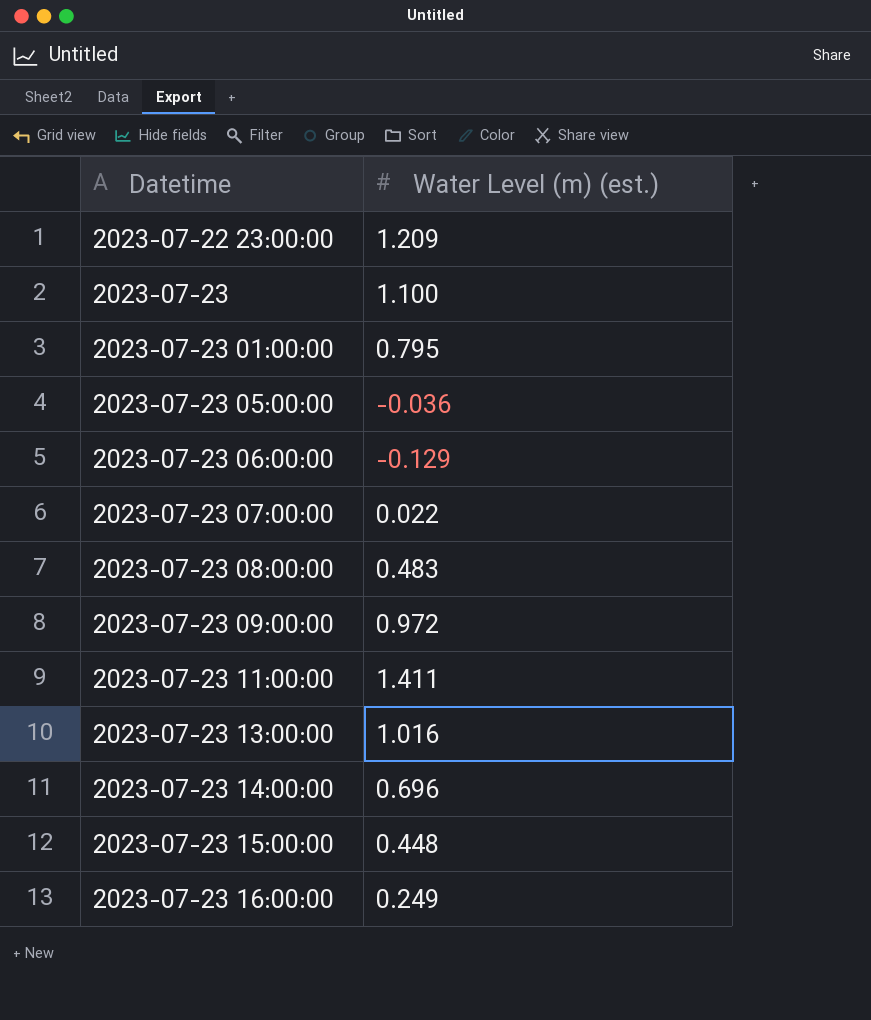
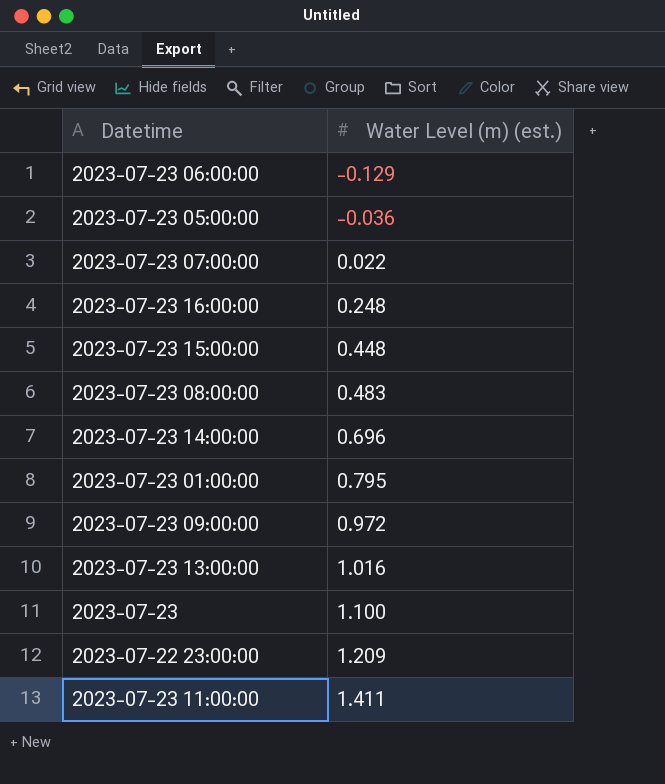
row order: Datetime ascending -> Water Level (m) (est.) ascending
2023-07-23 16:00:00 | Water Level (m) (est.): 0.249 -> 0.248

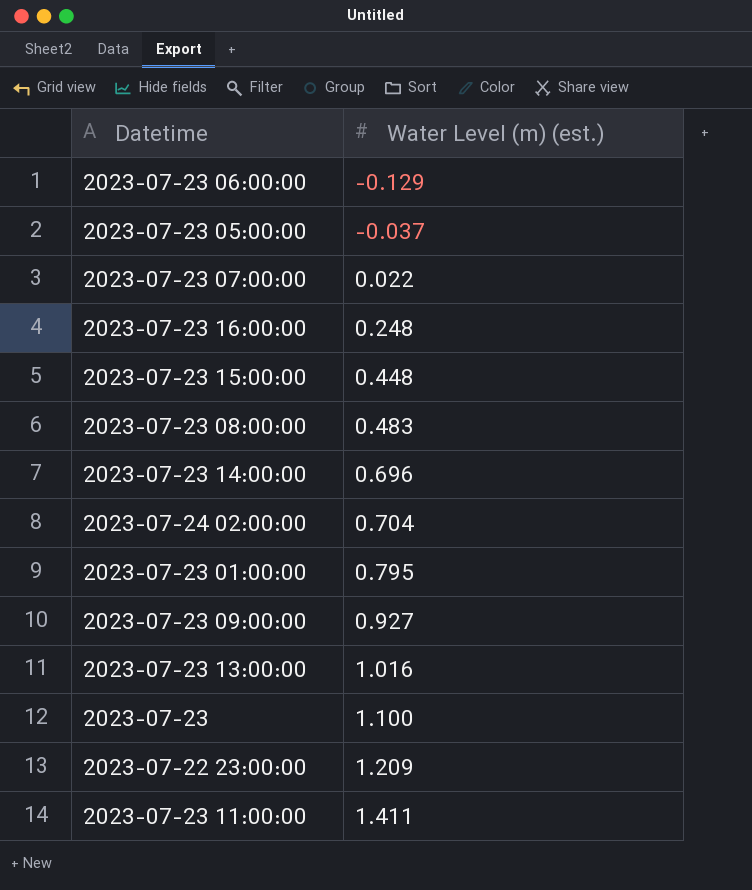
2023-07-23 05:00:00 | Water Level (m) (est.): -0.036 -> -0.037
row 2023-07-24 02:00:00: none -> 0.704
2023-07-23 09:00:00 | Water Level (m) (est.): 0.972 -> 0.927

